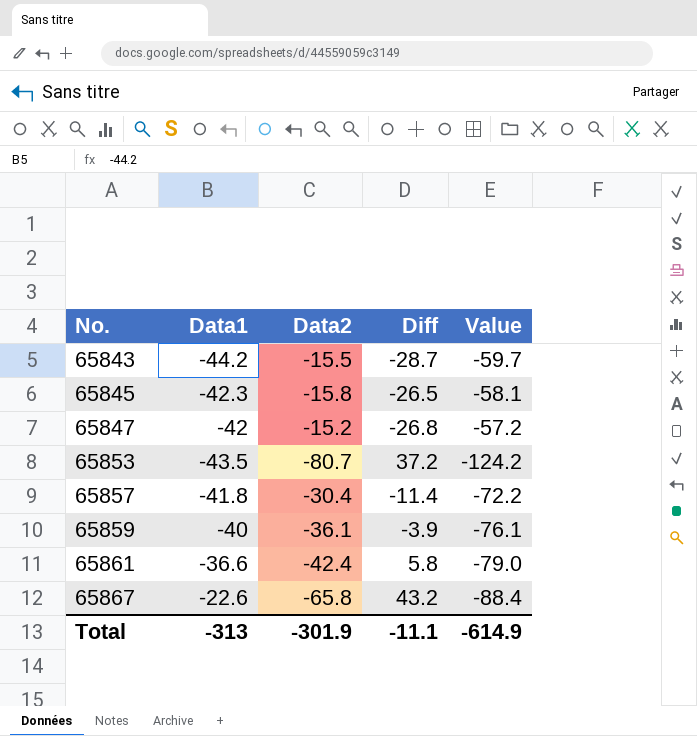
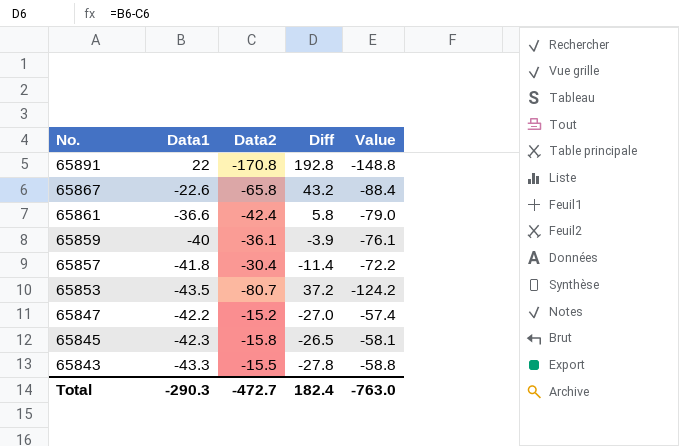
row order: No. ascending -> No. descending
row 65891: none -> 22 | -170.8 | 192.8 | -148.8
65847 | Data1: -42 -> -42.2
65847 | Diff: -26.8 -> -27.0
65847 | Value: -57.2 -> -57.4
65843 | Data1: -44.2 -> -43.3
65843 | Diff: -28.7 -> -27.8
65843 | Value: -59.7 -> -58.8
Total | Data1: -313 -> -290.3
Total | Data2: -301.9 -> -472.7
Total | Diff: -11.1 -> 182.4
Total | Value: -614.9 -> -763.0

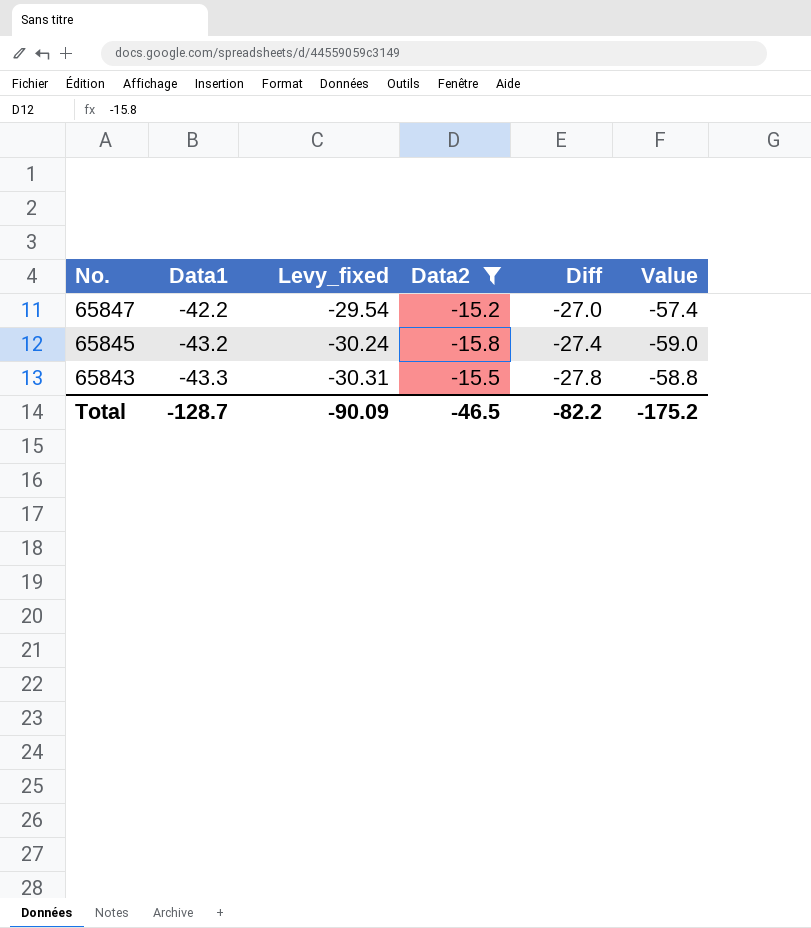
filter: none -> Data2 >= -15.8
column Levy_fixed | formula: none -> [Data1] * 0.7
65845 | Data1: -42.3 -> -43.2
65845 | Diff: -26.5 -> -27.4
65845 | Value: -58.1 -> -59.0
Total | Data1: -290.3 -> -128.7
Total | Data2: -472.7 -> -46.5
Total | Diff: 182.4 -> -82.2
Total | Value: -763.0 -> -175.2

